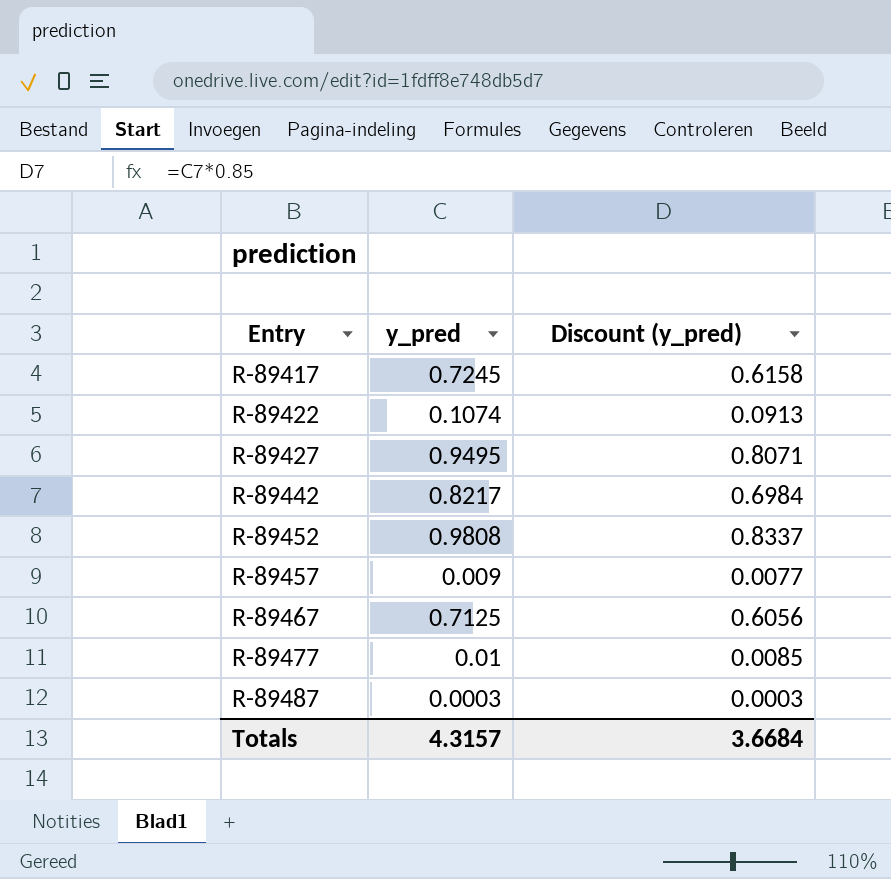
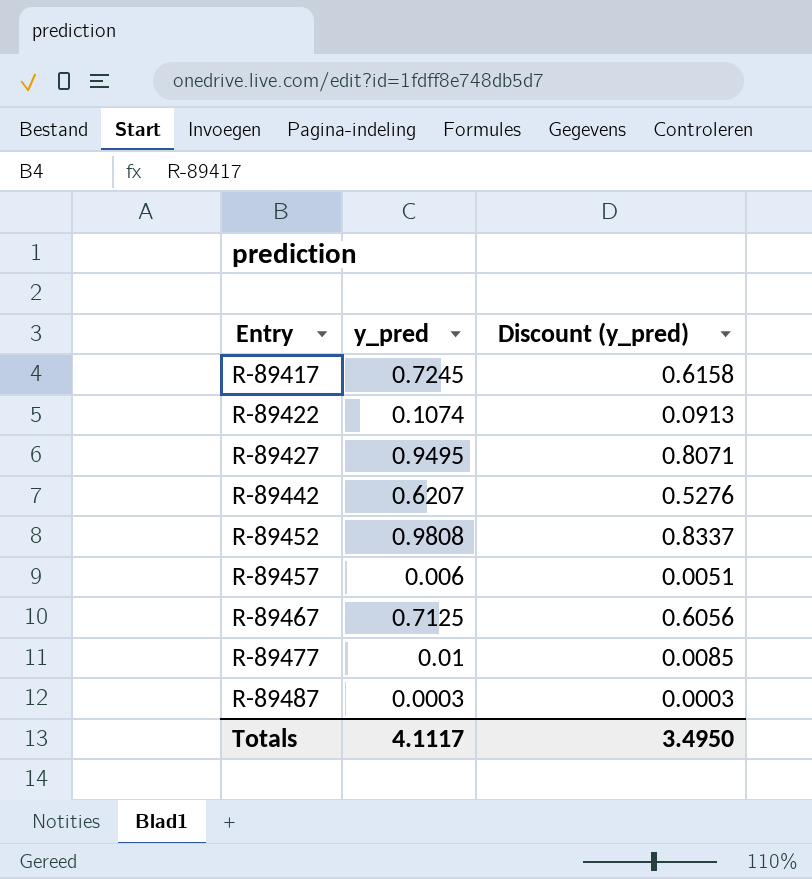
R-89442 | y_pred: 0.8217 -> 0.6207
R-89442 | Discount (y_pred): 0.6984 -> 0.5276
R-89457 | y_pred: 0.009 -> 0.006
R-89457 | Discount (y_pred): 0.0077 -> 0.0051
Totals | y_pred: 4.3157 -> 4.1117
Totals | Discount (y_pred): 3.6684 -> 3.4950

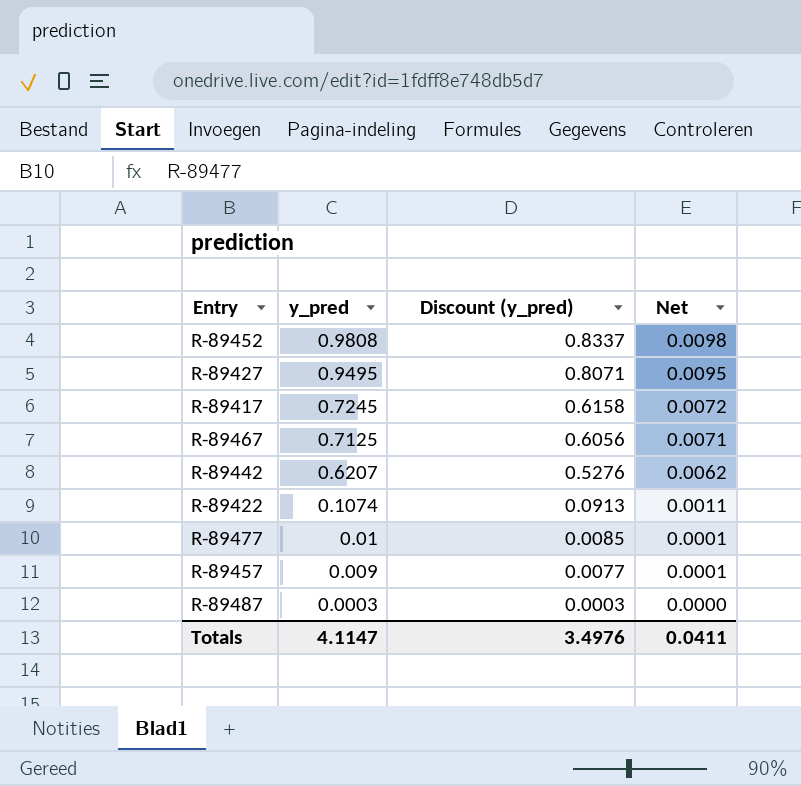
row order: Entry ascending -> y_pred descending
column Net | formula: none -> [y_pred] * 0.01
R-89457 | y_pred: 0.006 -> 0.009
R-89457 | Discount (y_pred): 0.0051 -> 0.0077
Totals | y_pred: 4.1117 -> 4.1147
Totals | Discount (y_pred): 3.4950 -> 3.4976

